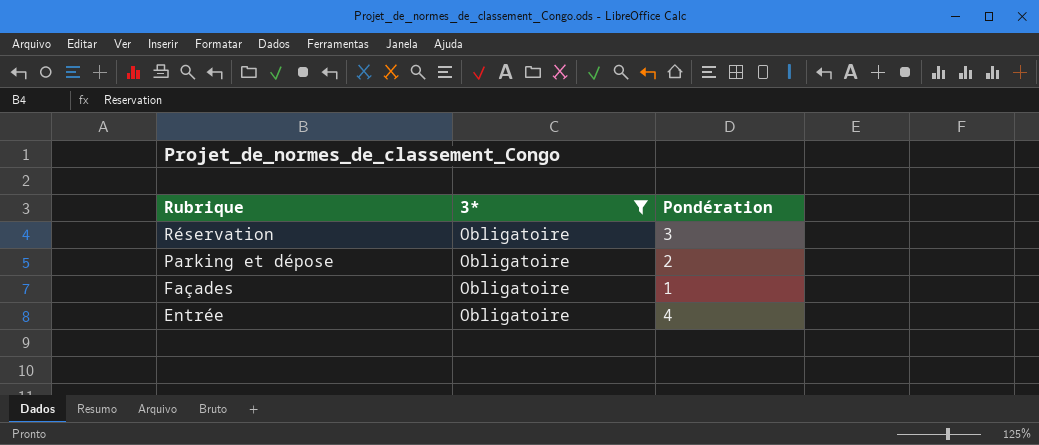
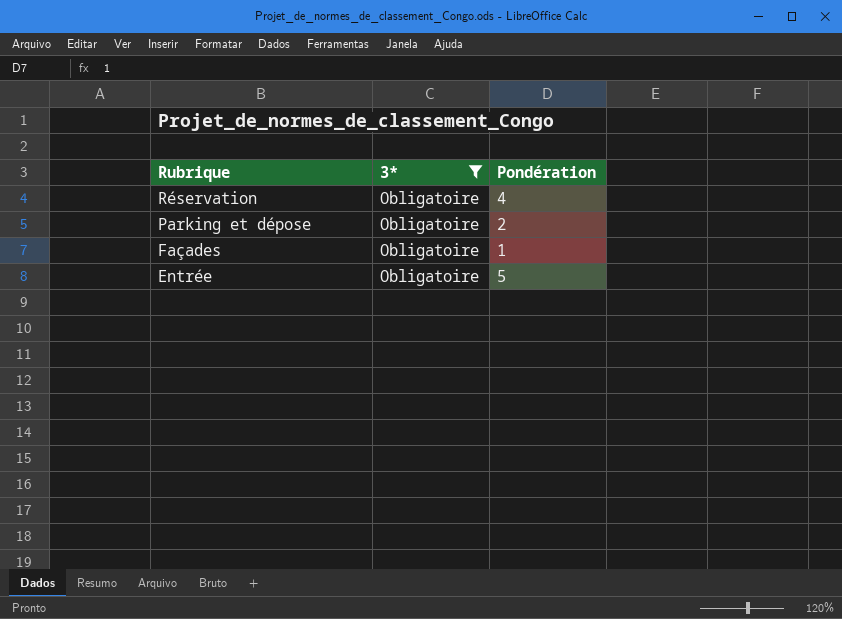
Réservation | Pondération: 3 -> 4
Entrée | Pondération: 4 -> 5

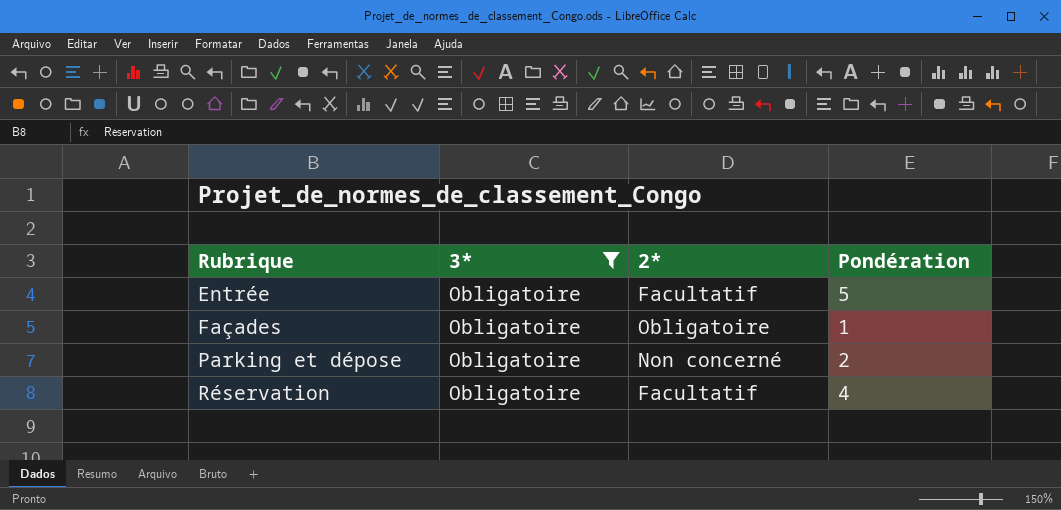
row order: Rubrique descending -> Rubrique ascending
column 2* | position: none -> 3

